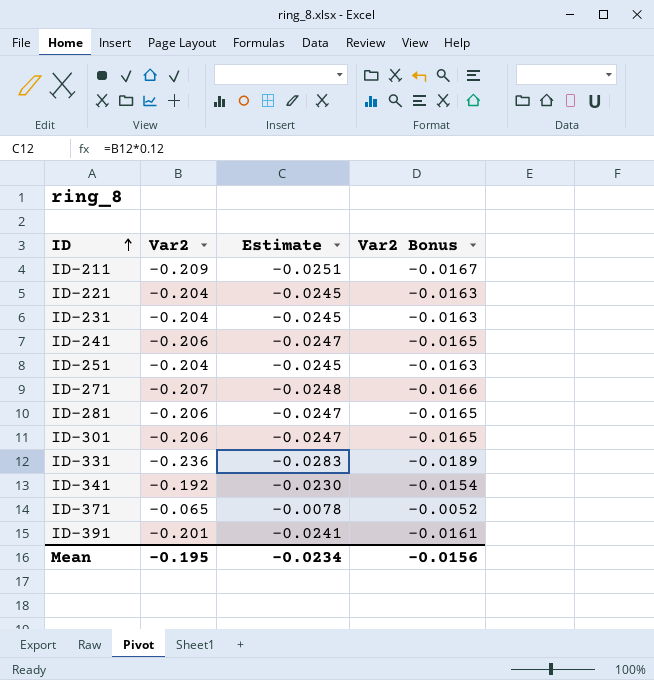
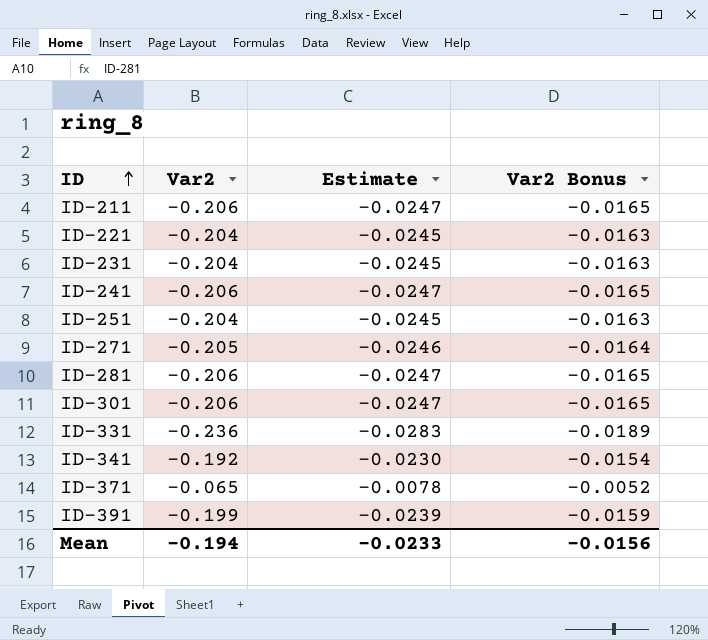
ID-211 | Var2: -0.209 -> -0.206
ID-211 | Estimate: -0.0251 -> -0.0247
ID-211 | Var2 Bonus: -0.0167 -> -0.0165
ID-271 | Var2: -0.207 -> -0.205
ID-271 | Estimate: -0.0248 -> -0.0246
ID-271 | Var2 Bonus: -0.0166 -> -0.0164
ID-391 | Var2: -0.201 -> -0.199
ID-391 | Estimate: -0.0241 -> -0.0239
ID-391 | Var2 Bonus: -0.0161 -> -0.0159
Mean | Var2: -0.195 -> -0.194
Mean | Estimate: -0.0234 -> -0.0233

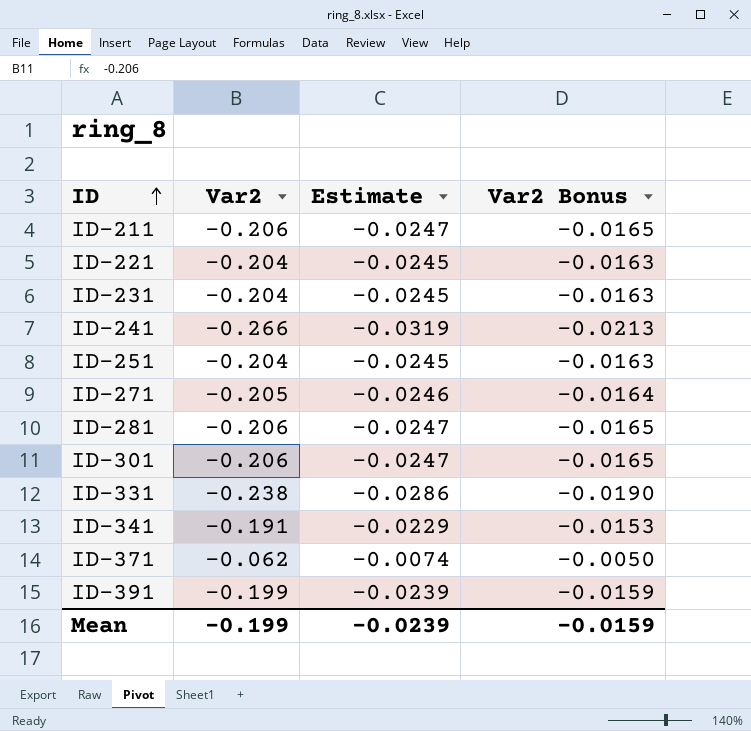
ID-241 | Var2: -0.206 -> -0.266
ID-241 | Estimate: -0.0247 -> -0.0319
ID-241 | Var2 Bonus: -0.0165 -> -0.0213
ID-331 | Var2: -0.236 -> -0.238
ID-331 | Estimate: -0.0283 -> -0.0286
ID-331 | Var2 Bonus: -0.0189 -> -0.0190
ID-341 | Var2: -0.192 -> -0.191
ID-341 | Estimate: -0.0230 -> -0.0229
ID-341 | Var2 Bonus: -0.0154 -> -0.0153
ID-371 | Var2: -0.065 -> -0.062
ID-371 | Estimate: -0.0078 -> -0.0074
ID-371 | Var2 Bonus: -0.0052 -> -0.0050
Mean | Var2: -0.194 -> -0.199
Mean | Estimate: -0.0233 -> -0.0239
Mean | Var2 Bonus: -0.0156 -> -0.0159

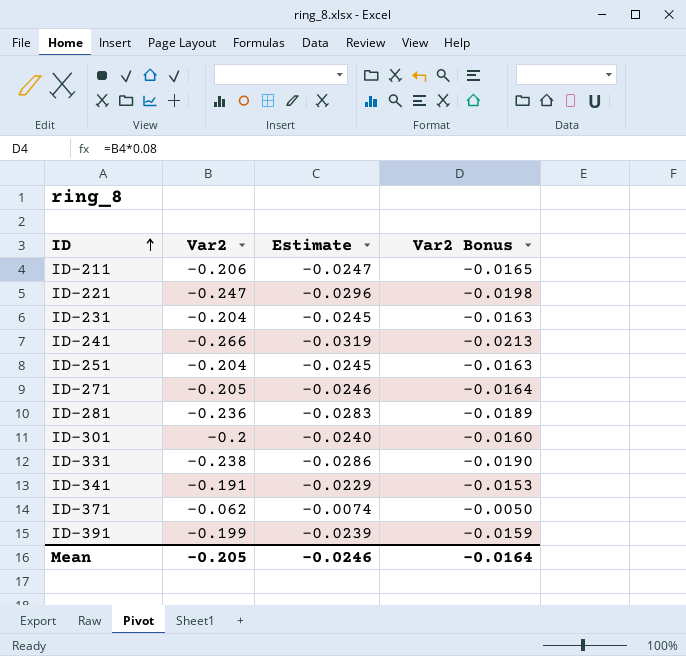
ID-221 | Var2: -0.204 -> -0.247
ID-221 | Estimate: -0.0245 -> -0.0296
ID-221 | Var2 Bonus: -0.0163 -> -0.0198
ID-281 | Var2: -0.206 -> -0.236
ID-281 | Estimate: -0.0247 -> -0.0283
ID-281 | Var2 Bonus: -0.0165 -> -0.0189
ID-301 | Var2: -0.206 -> -0.2
ID-301 | Estimate: -0.0247 -> -0.0240
ID-301 | Var2 Bonus: -0.0165 -> -0.0160
Mean | Var2: -0.199 -> -0.205
Mean | Estimate: -0.0239 -> -0.0246
Mean | Var2 Bonus: -0.0159 -> -0.0164

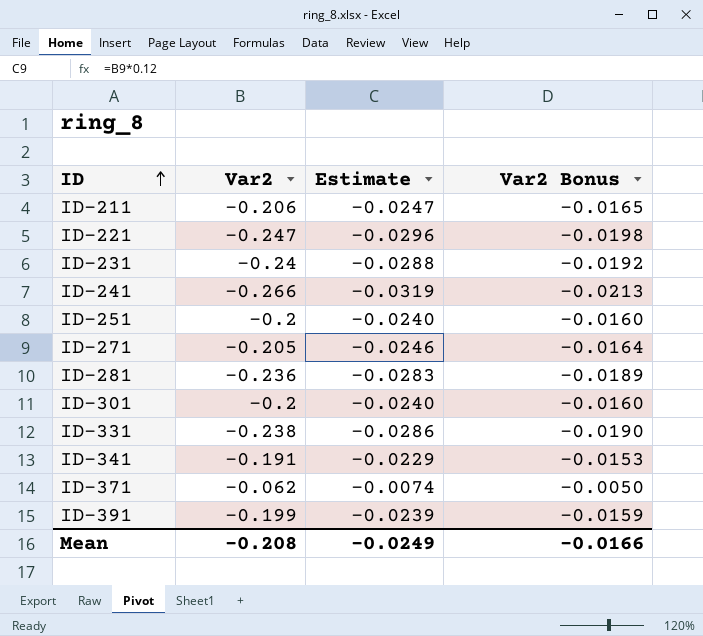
ID-231 | Var2: -0.204 -> -0.24
ID-231 | Estimate: -0.0245 -> -0.0288
ID-231 | Var2 Bonus: -0.0163 -> -0.0192
ID-251 | Var2: -0.204 -> -0.2
ID-251 | Estimate: -0.0245 -> -0.0240
ID-251 | Var2 Bonus: -0.0163 -> -0.0160
Mean | Var2: -0.205 -> -0.208
Mean | Estimate: -0.0246 -> -0.0249
Mean | Var2 Bonus: -0.0164 -> -0.0166

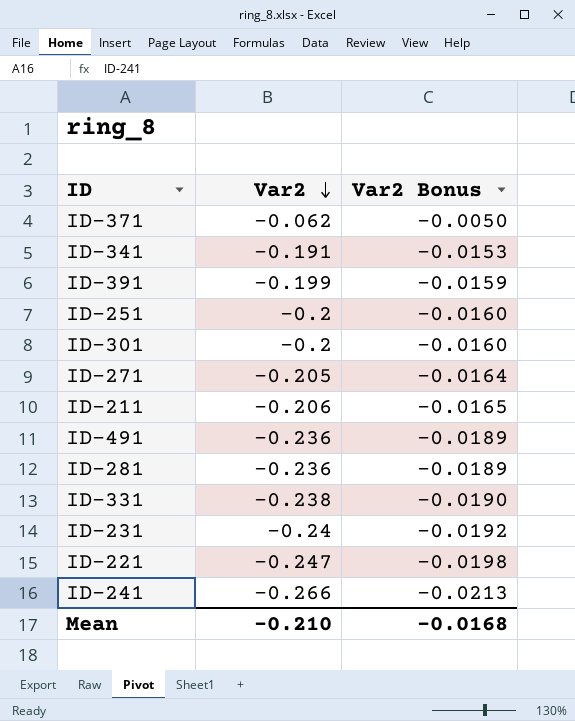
row order: ID ascending -> Var2 descending
column Estimate | formula: [Var2] * 0.12 -> none
row ID-491: none -> -0.236 | -0.0189
Mean | Var2: -0.208 -> -0.210
Mean | Var2 Bonus: -0.0166 -> -0.0168

